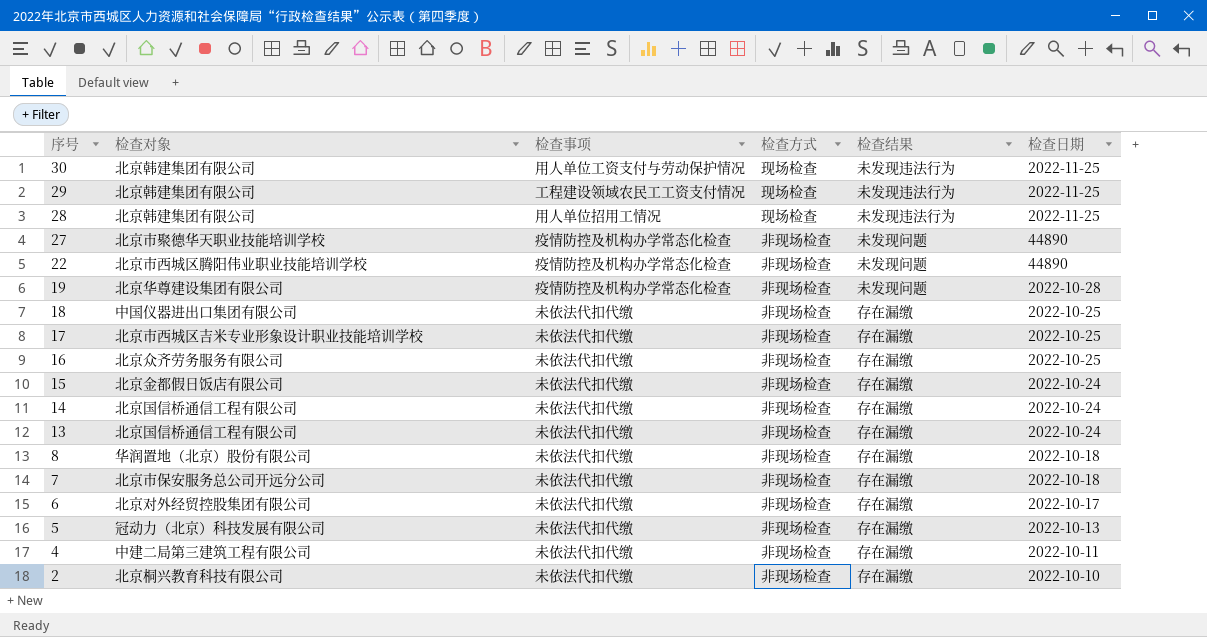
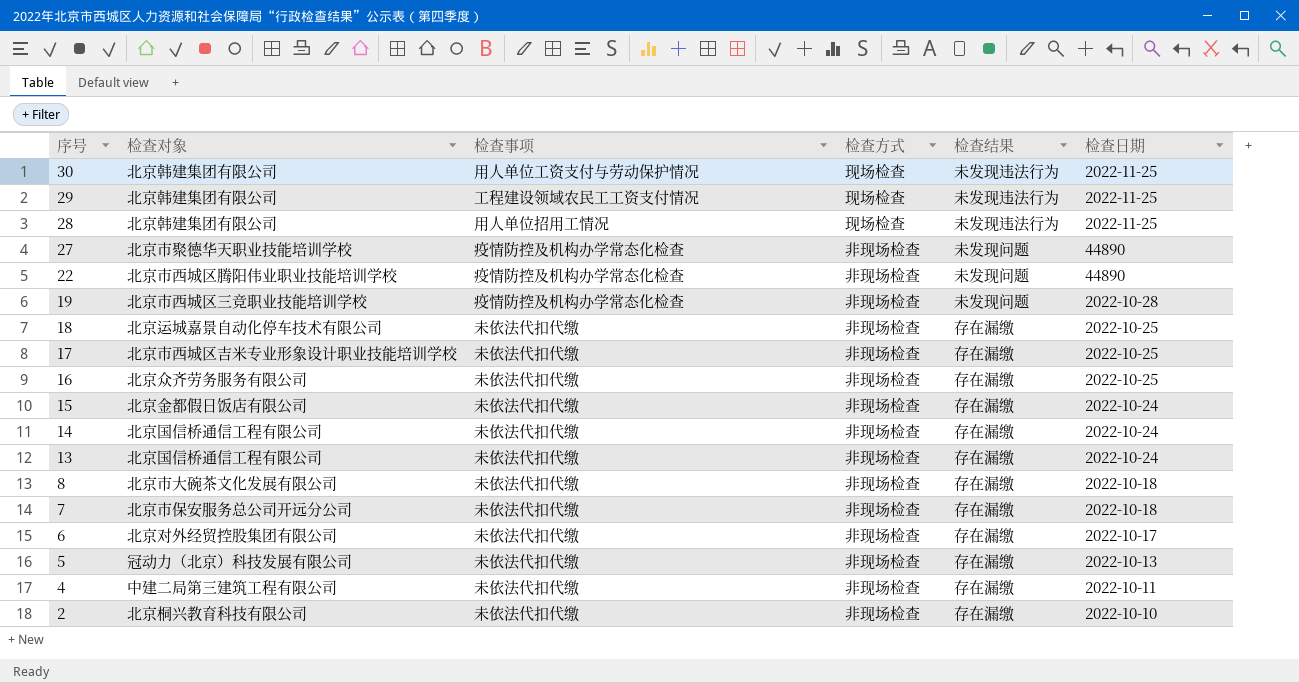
19 | 检查对象: 北京华尊建设集团有限公司 -> 北京市西城区三竞职业技能培训学校
18 | 检查对象: 中国仪器进出口集团有限公司 -> 北京运城嘉景自动化停车技术有限公司
8 | 检查对象: 华润置地（北京）股份有限公司 -> 北京市大碗茶文化发展有限公司

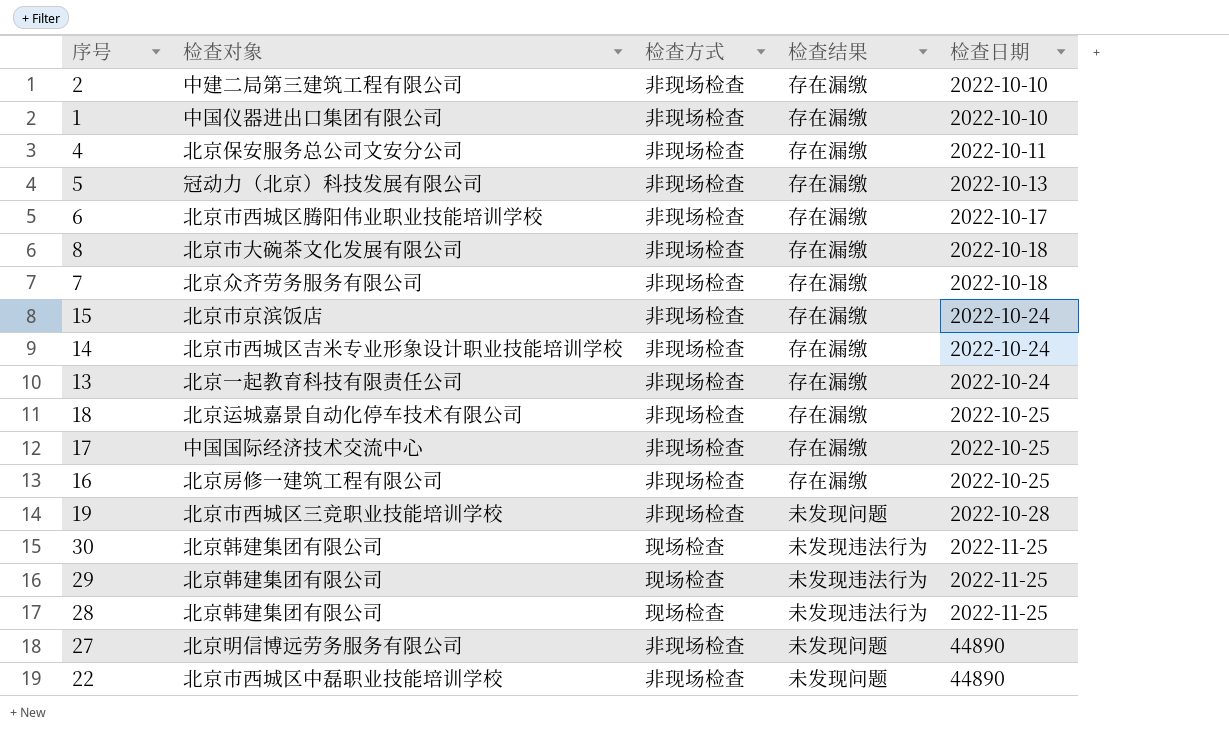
row order: 序号 descending -> 检查日期 ascending
column 检查事项 | position: 3 -> none
2 | 检查对象: 北京桐兴教育科技有限公司 -> 中建二局第三建筑工程有限公司
row 1: none -> 中国仪器进出口集团有限公司 | 非现场检查 | 存在漏缴 | 2022-10-10
4 | 检查对象: 中建二局第三建筑工程有限公司 -> 北京保安服务总公司文安分公司
6 | 检查对象: 北京对外经贸控股集团有限公司 -> 北京市西城区腾阳伟业职业技能培训学校
7 | 检查对象: 北京市保安服务总公司开远分公司 -> 北京众齐劳务服务有限公司
15 | 检查对象: 北京金都假日饭店有限公司 -> 北京市京滨饭店
14 | 检查对象: 北京国信桥通信工程有限公司 -> 北京市西城区吉米专业形象设计职业技能培训学校
13 | 检查对象: 北京国信桥通信工程有限公司 -> 北京一起教育科技有限责任公司
17 | 检查对象: 北京市西城区吉米专业形象设计职业技能培训学校 -> 中国国际经济技术交流中心
16 | 检查对象: 北京众齐劳务服务有限公司 -> 北京房修一建筑工程有限公司
27 | 检查对象: 北京市聚德华天职业技能培训学校 -> 北京明信博远劳务服务有限公司
22 | 检查对象: 北京市西城区腾阳伟业职业技能培训学校 -> 北京市西城区中磊职业技能培训学校

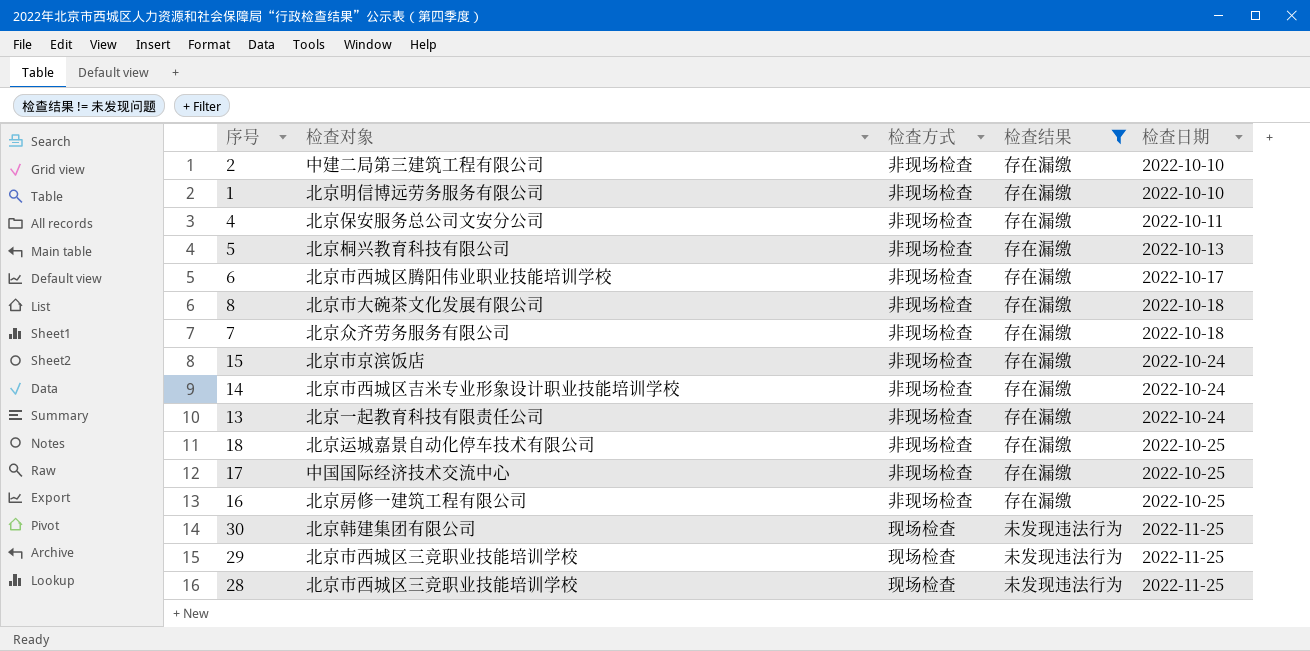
filter: none -> 检查结果 != 未发现问题
1 | 检查对象: 中国仪器进出口集团有限公司 -> 北京明信博远劳务服务有限公司
5 | 检查对象: 冠动力（北京）科技发展有限公司 -> 北京桐兴教育科技有限公司
29 | 检查对象: 北京韩建集团有限公司 -> 北京市西城区三竞职业技能培训学校
28 | 检查对象: 北京韩建集团有限公司 -> 北京市西城区三竞职业技能培训学校

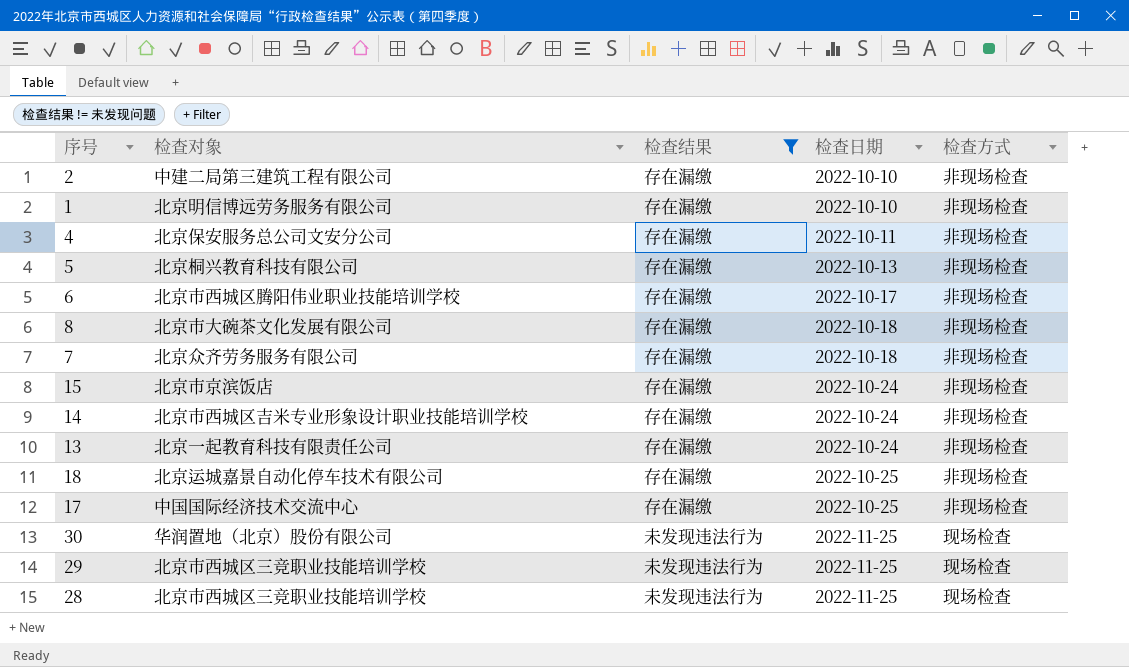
column 检查方式 | position: 3 -> 5
row 16: 北京房修一建筑工程有限公司 | 非现场检查 | 存在漏缴 | 2022-10-25 -> none
30 | 检查对象: 北京韩建集团有限公司 -> 华润置地（北京）股份有限公司

